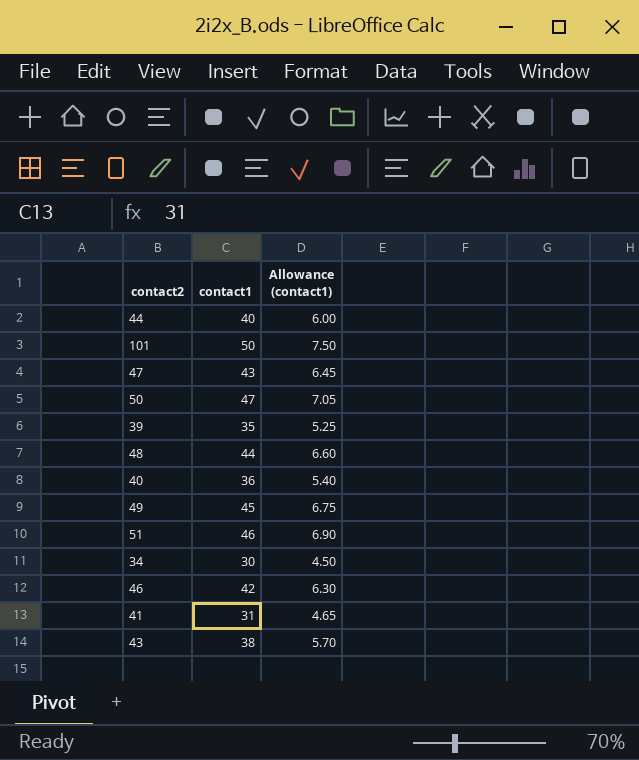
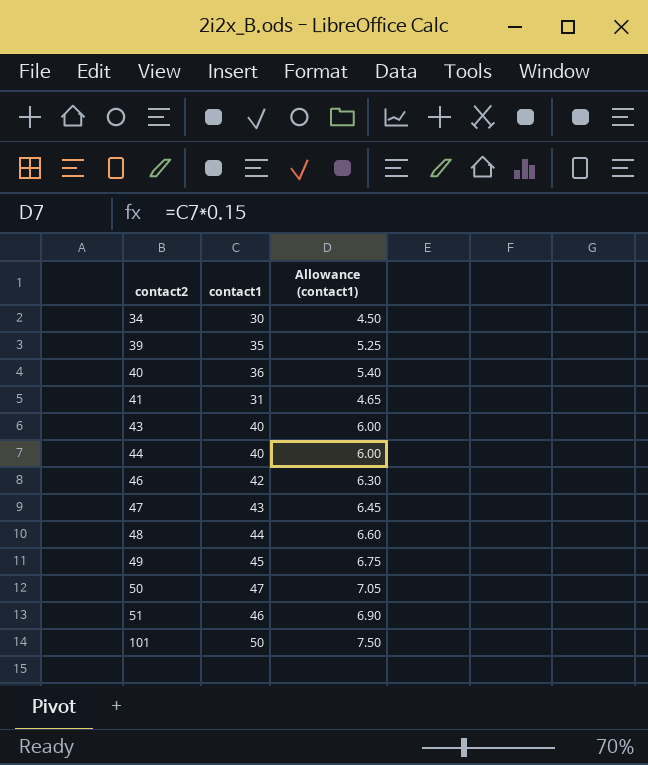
row order: none -> contact2 ascending
43 | contact1: 38 -> 40
43 | Allowance (contact1): 5.70 -> 6.00

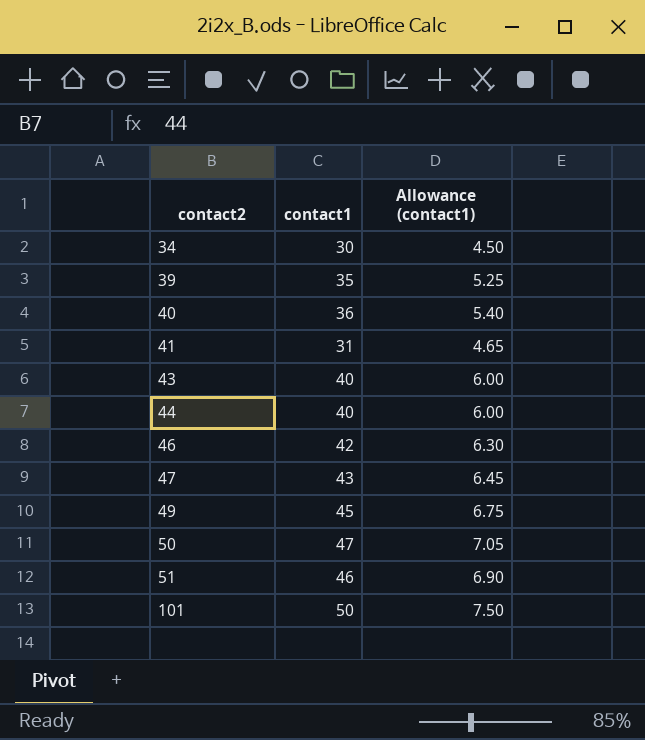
row 48: 44 | 6.60 -> none

